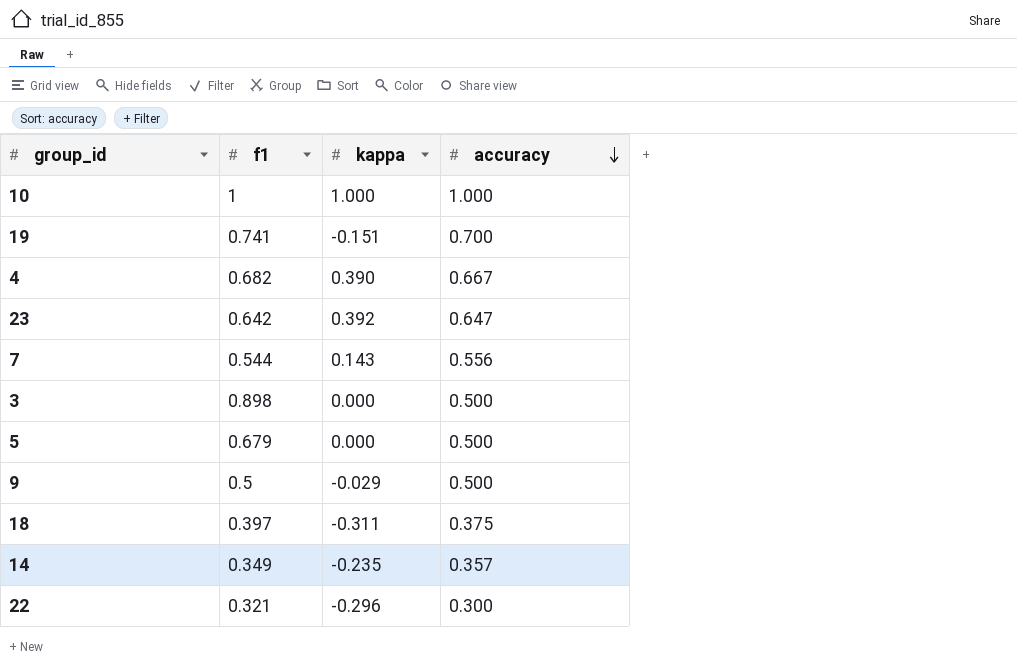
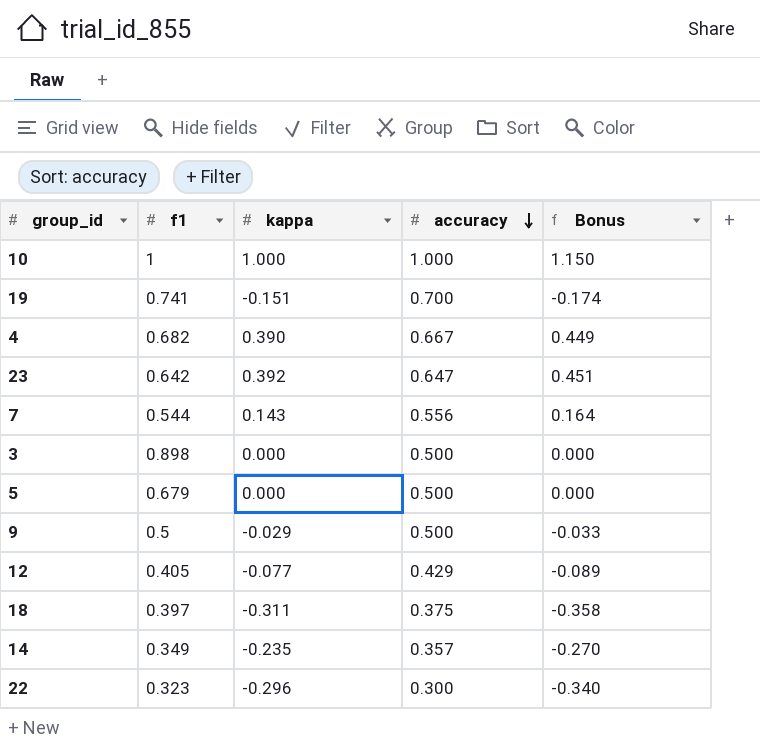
column Bonus | formula: none -> [kappa] * 1.15
row 12: none -> 0.405 | -0.077 | 0.429 | -0.089
22 | f1: 0.321 -> 0.323

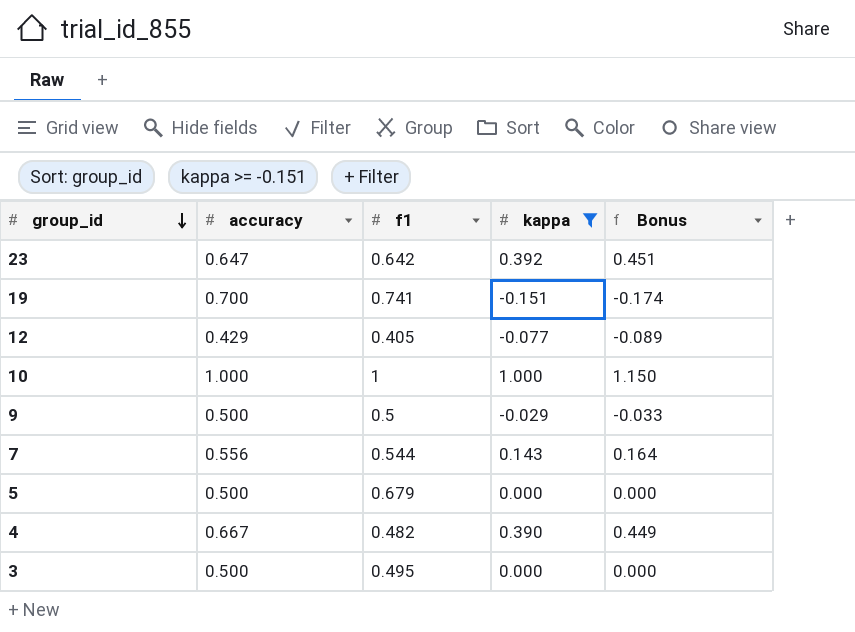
filter: none -> kappa >= -0.151
row order: accuracy descending -> group_id descending
column accuracy | position: 4 -> 2
4 | f1: 0.682 -> 0.482
3 | f1: 0.898 -> 0.495

